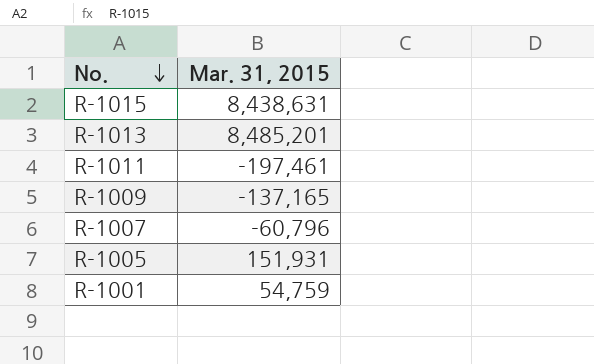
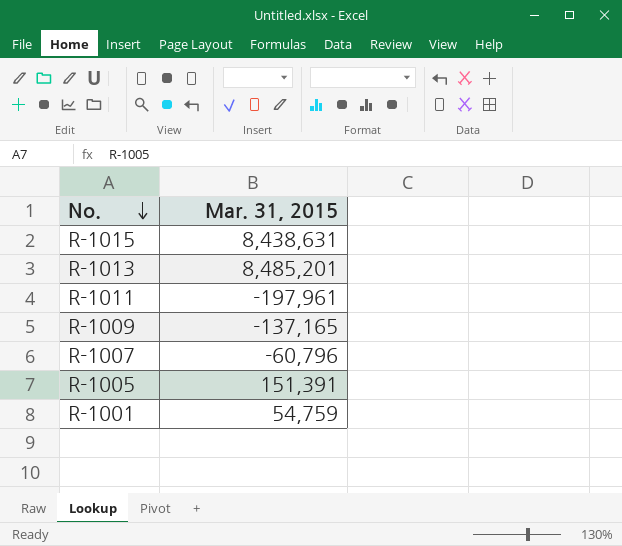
R-1011 | Mar. 31, 2015: -197,461 -> -197,961
R-1005 | Mar. 31, 2015: 151,931 -> 151,391

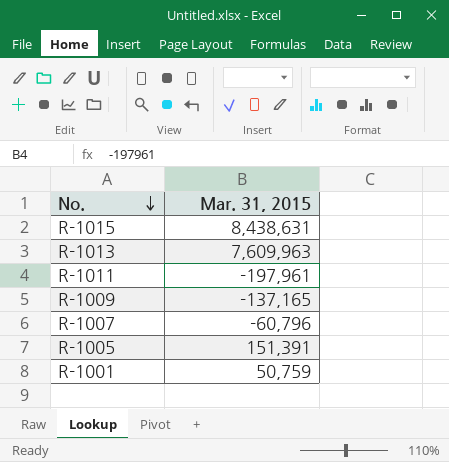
R-1013 | Mar. 31, 2015: 8,485,201 -> 7,609,963
R-1001 | Mar. 31, 2015: 54,759 -> 50,759

